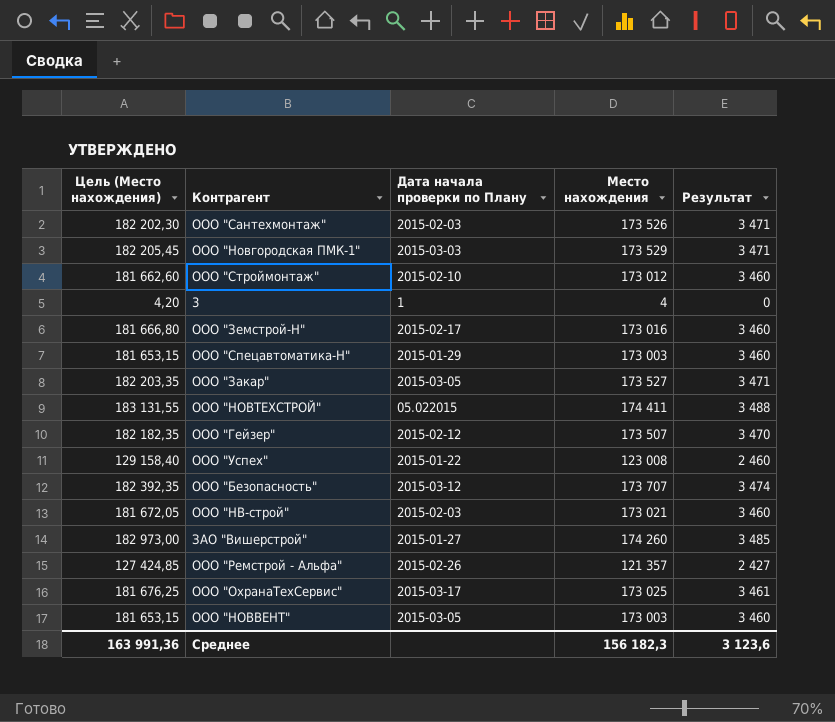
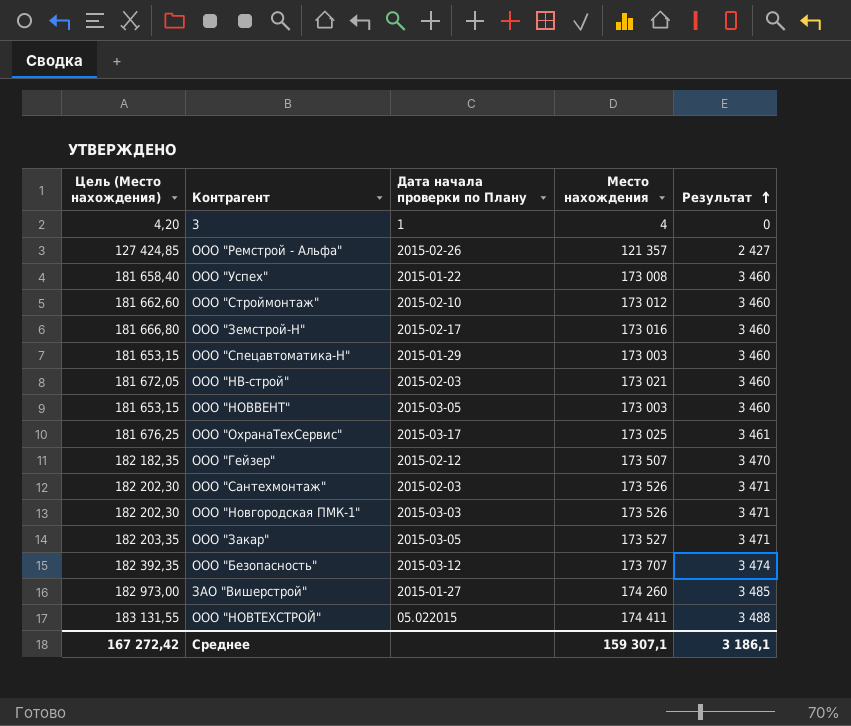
row order: none -> Результат ascending
ООО "Успех" | Цель (Место нахождения): 129 158,40 -> 181 658,40
ООО "Успех" | Место нахождения: 123 008 -> 173 008
ООО "Успех" | Результат: 2 460 -> 3 460
ООО "Новгородская ПМК-1" | Цель (Место нахождения): 182 205,45 -> 182 202,30
ООО "Новгородская ПМК-1" | Место нахождения: 173 529 -> 173 526
Среднее | Цель (Место нахождения): 163 991,36 -> 167 272,42
Среднее | Место нахождения: 156 182,3 -> 159 307,1
Среднее | Результат: 3 123,6 -> 3 186,1

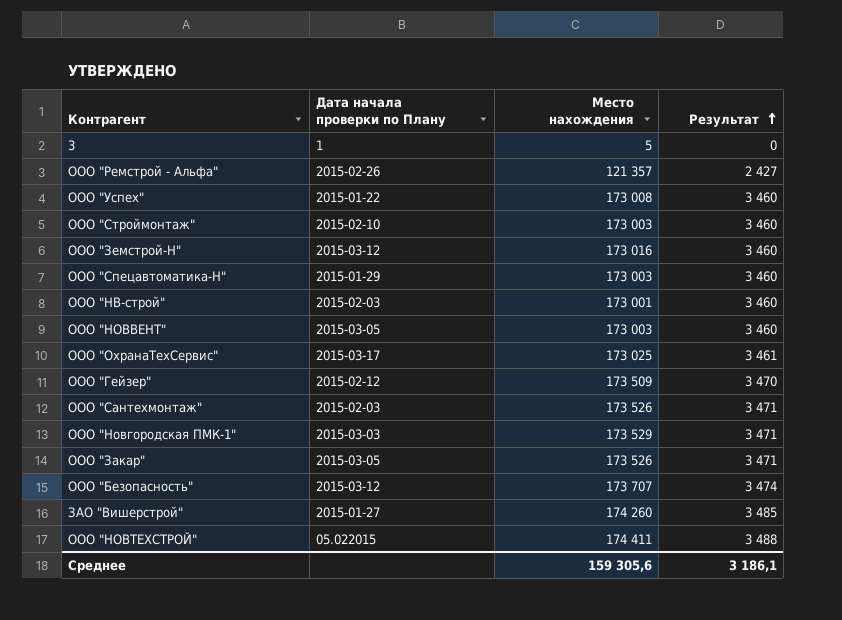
column Цель (Место нахождения) | formula: [Место нахождения] * 1,05 -> none
3 | Место нахождения: 4 -> 5
ООО "Строймонтаж" | Место нахождения: 173 012 -> 173 003
ООО "Земстрой-Н" | Дата начала проверки по Плану: 2015-02-17 -> 2015-03-12
ООО "НВ-строй" | Место нахождения: 173 021 -> 173 001
ООО "Гейзер" | Место нахождения: 173 507 -> 173 509
ООО "Новгородская ПМК-1" | Место нахождения: 173 526 -> 173 529
ООО "Закар" | Место нахождения: 173 527 -> 173 526
Среднее | Место нахождения: 159 307,1 -> 159 305,6

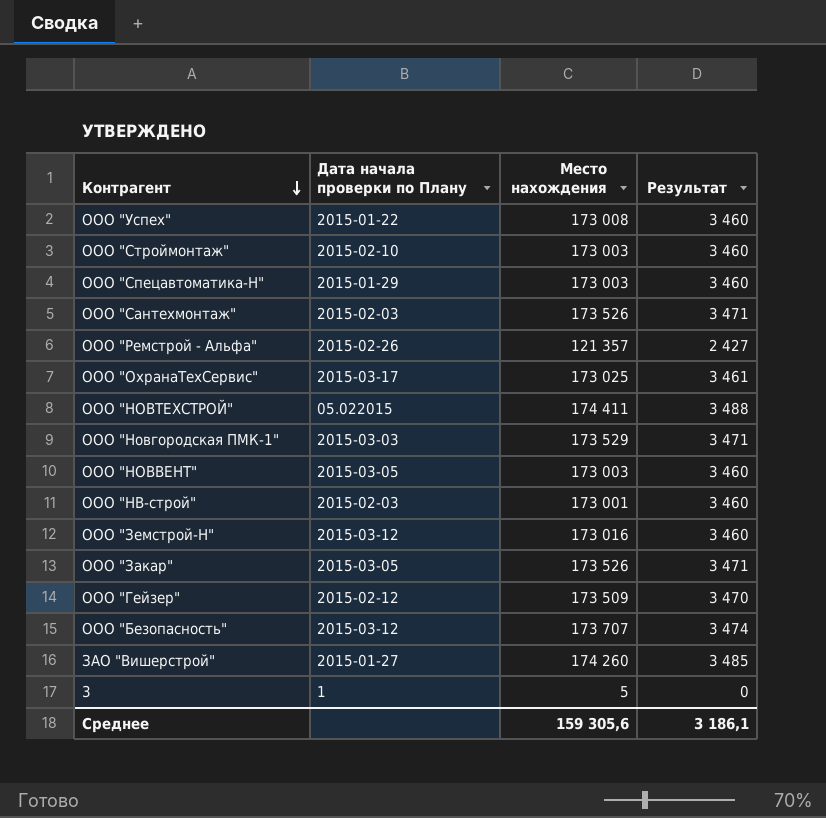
row order: Результат ascending -> Контрагент descending

